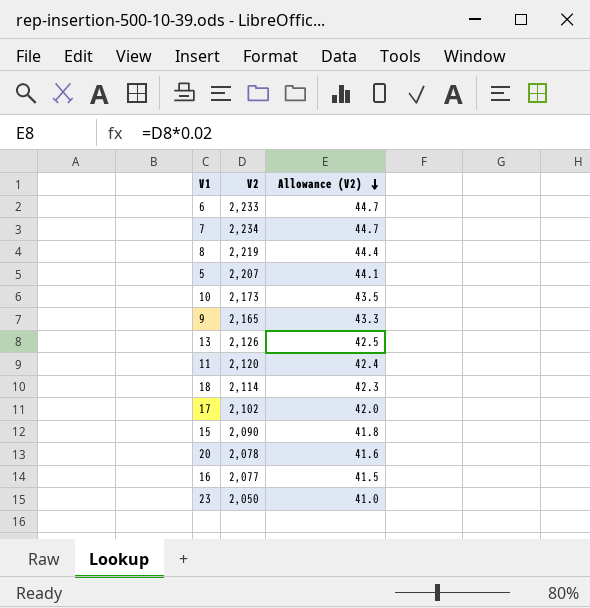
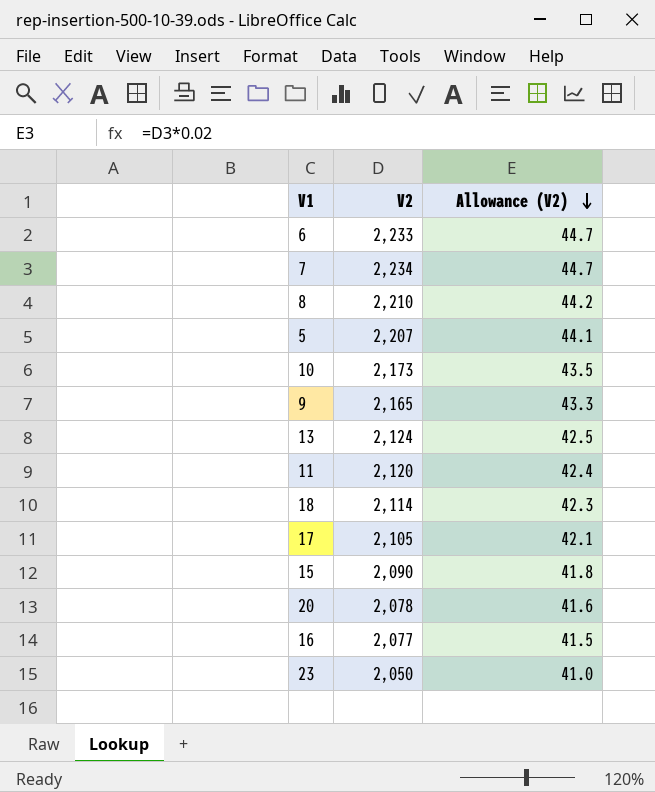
8 | V2: 2,219 -> 2,210
8 | Allowance (V2): 44.4 -> 44.2
13 | V2: 2,126 -> 2,124
17 | V2: 2,102 -> 2,105
17 | Allowance (V2): 42.0 -> 42.1

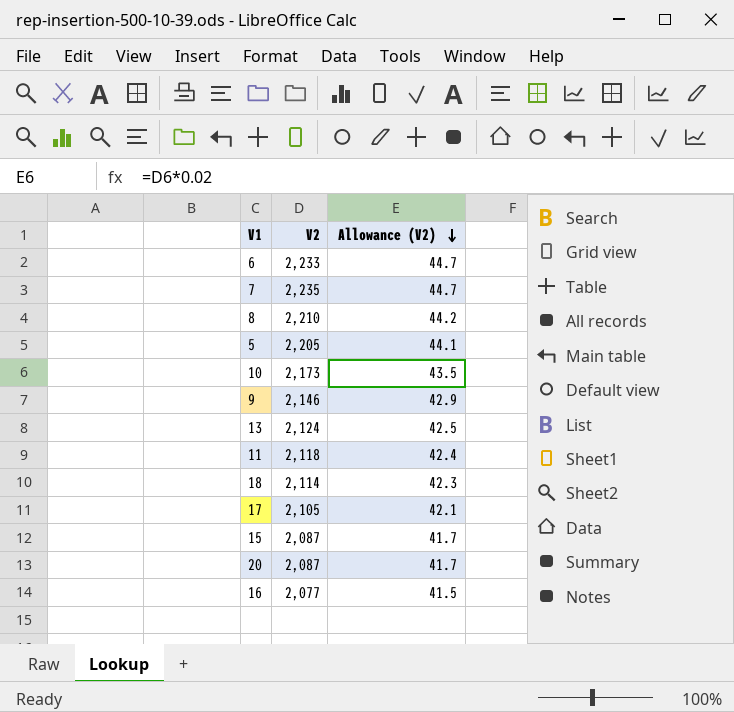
row 23: 2,050 | 41.0 -> none
7 | V2: 2,234 -> 2,235
5 | V2: 2,207 -> 2,205
9 | V2: 2,165 -> 2,146
9 | Allowance (V2): 43.3 -> 42.9
11 | V2: 2,120 -> 2,118
15 | V2: 2,090 -> 2,087
15 | Allowance (V2): 41.8 -> 41.7
20 | V2: 2,078 -> 2,087
20 | Allowance (V2): 41.6 -> 41.7

